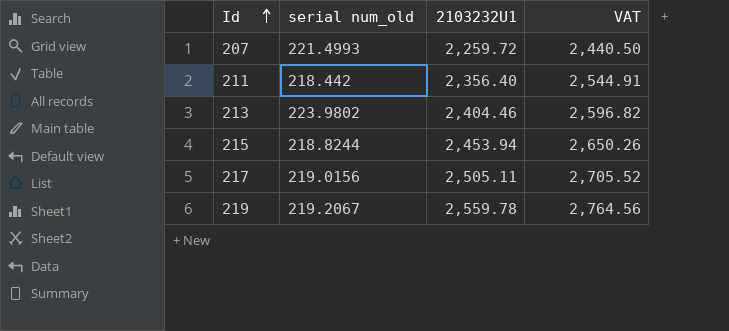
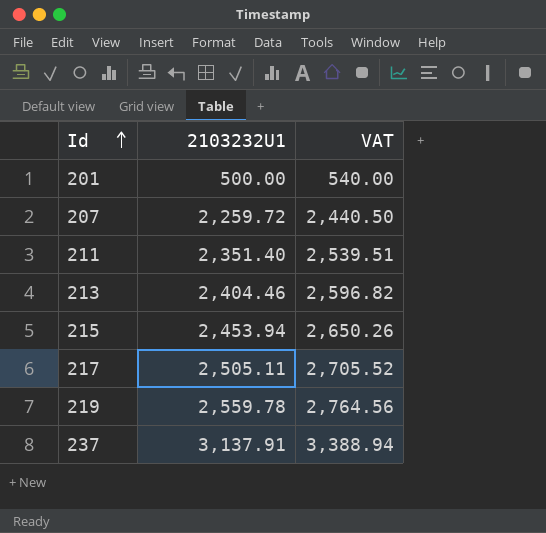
column serial num_old | position: 2 -> none
row 201: none -> 500.00 | 540.00
211 | 2103232U1: 2,356.40 -> 2,351.40
211 | VAT: 2,544.91 -> 2,539.51
row 237: none -> 3,137.91 | 3,388.94

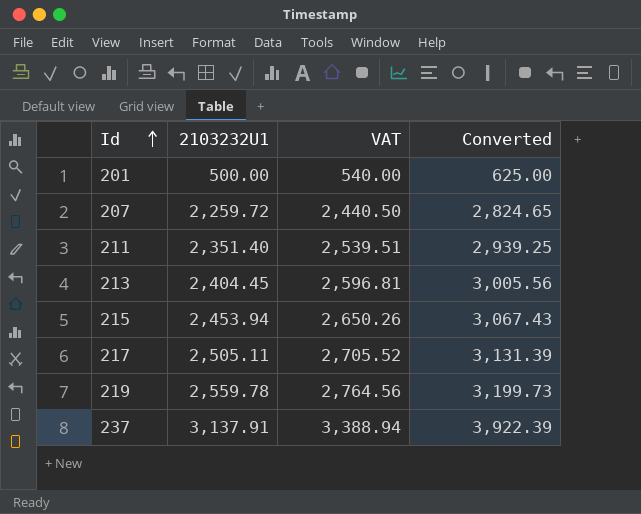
column Converted | formula: none -> [2103232U1] * 1.25
213 | 2103232U1: 2,404.46 -> 2,404.45
213 | VAT: 2,596.82 -> 2,596.81

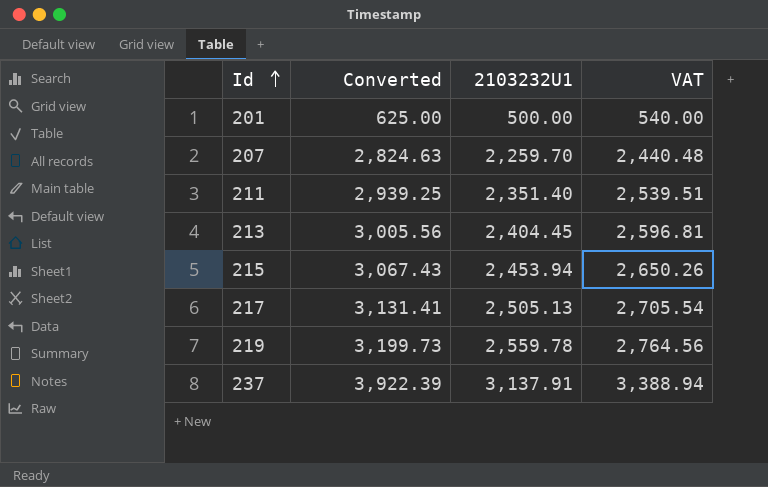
column Converted | position: 4 -> 2
207 | Converted: 2,824.65 -> 2,824.63
207 | 2103232U1: 2,259.72 -> 2,259.70
207 | VAT: 2,440.50 -> 2,440.48
217 | Converted: 3,131.39 -> 3,131.41
217 | 2103232U1: 2,505.11 -> 2,505.13
217 | VAT: 2,705.52 -> 2,705.54

